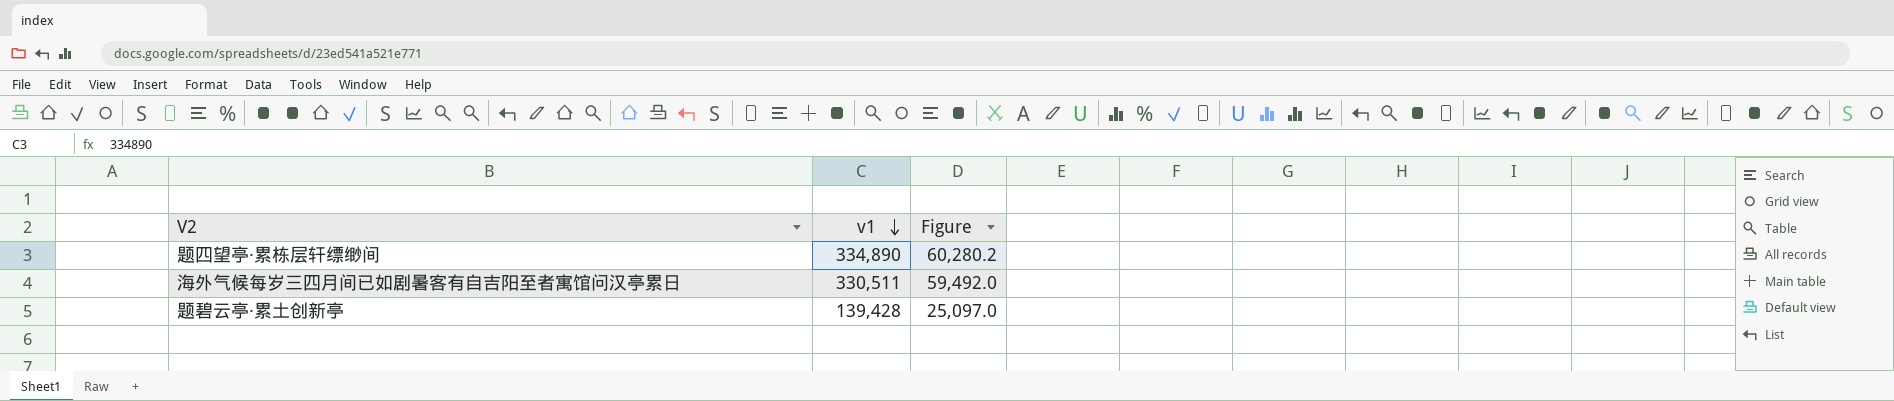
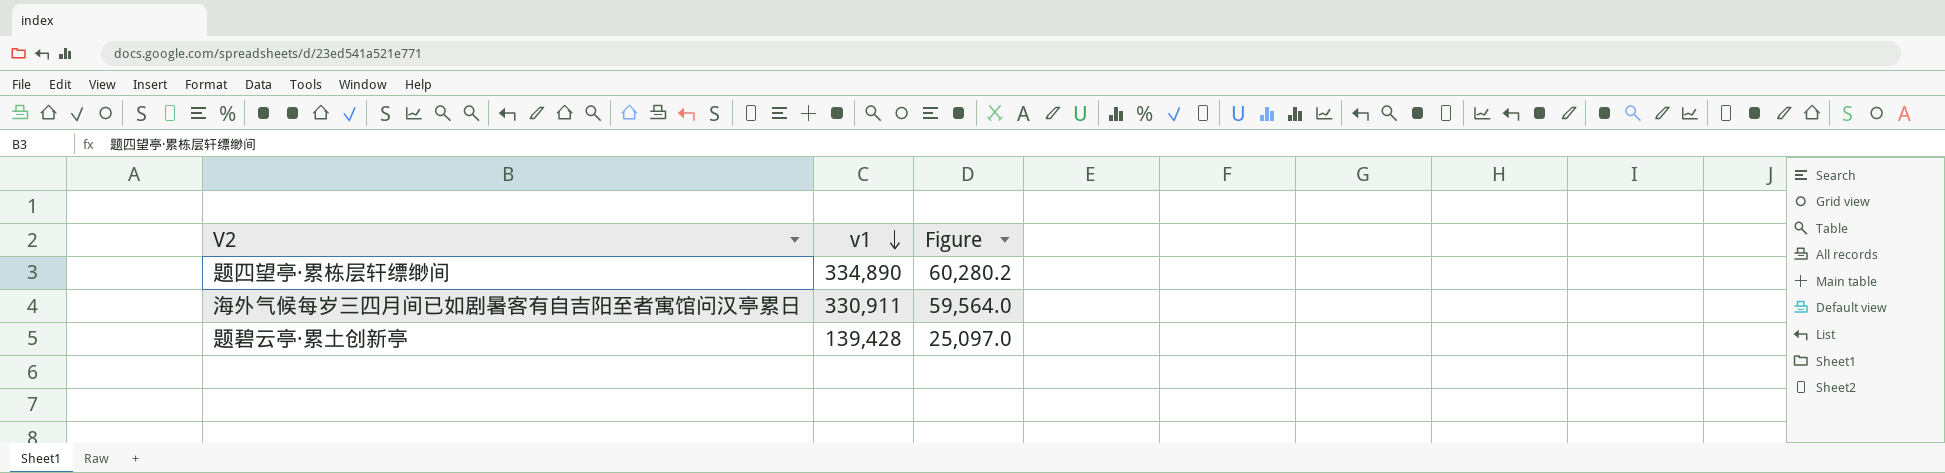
海外气候每岁三四月间已如剧暑客有自吉阳至者寓馆问汉亭累日 | v1: 330,511 -> 330,911
海外气候每岁三四月间已如剧暑客有自吉阳至者寓馆问汉亭累日 | Figure: 59,492.0 -> 59,564.0

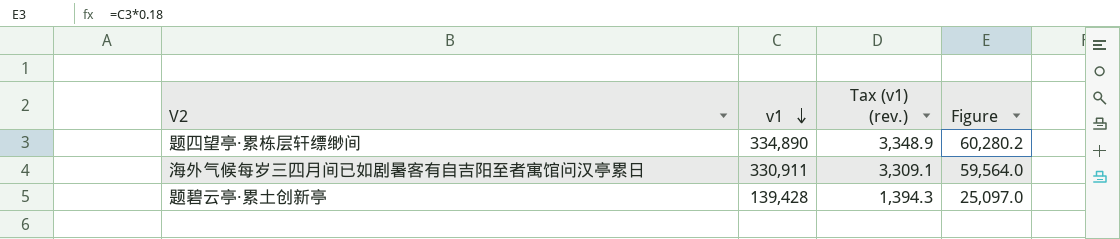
column Tax (v1) (rev.) | formula: none -> [v1] * 0.01

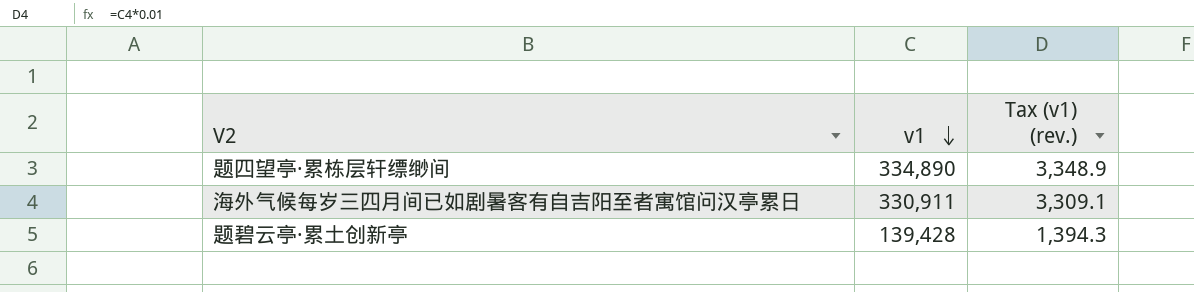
column Figure | formula: [v1] * 0.18 -> none

